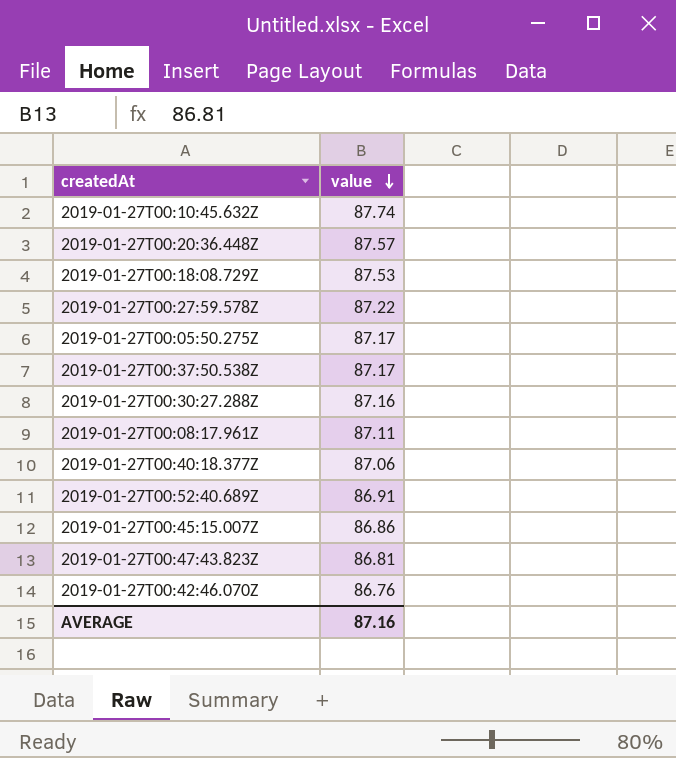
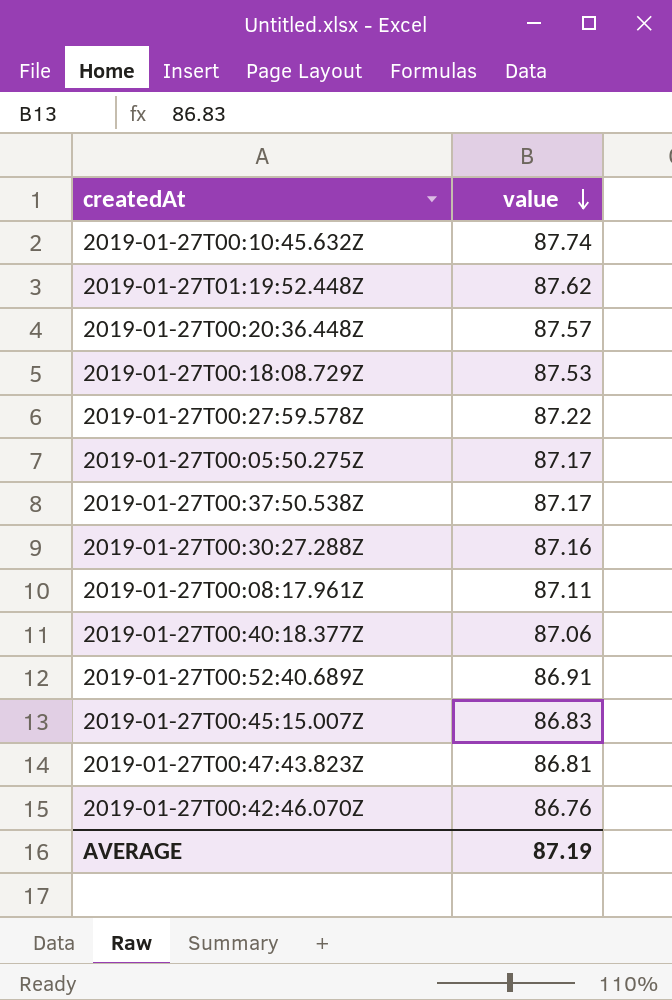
row 2019-01-27T01:19:52.448Z: none -> 87.62
2019-01-27T00:45:15.007Z | value: 86.86 -> 86.83
AVERAGE | value: 87.16 -> 87.19

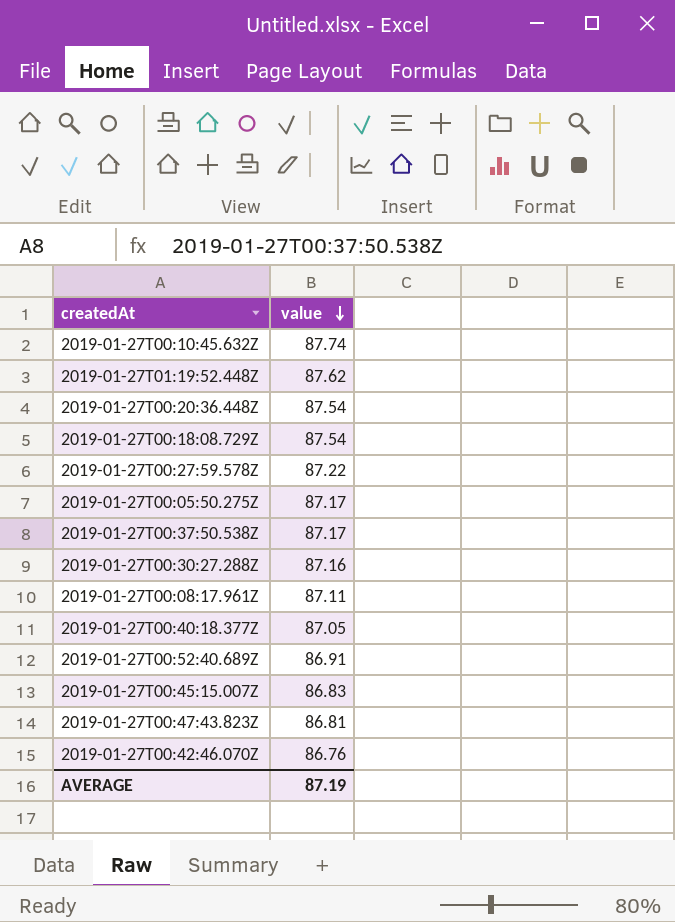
2019-01-27T00:20:36.448Z | value: 87.57 -> 87.54
2019-01-27T00:18:08.729Z | value: 87.53 -> 87.54
2019-01-27T00:40:18.377Z | value: 87.06 -> 87.05

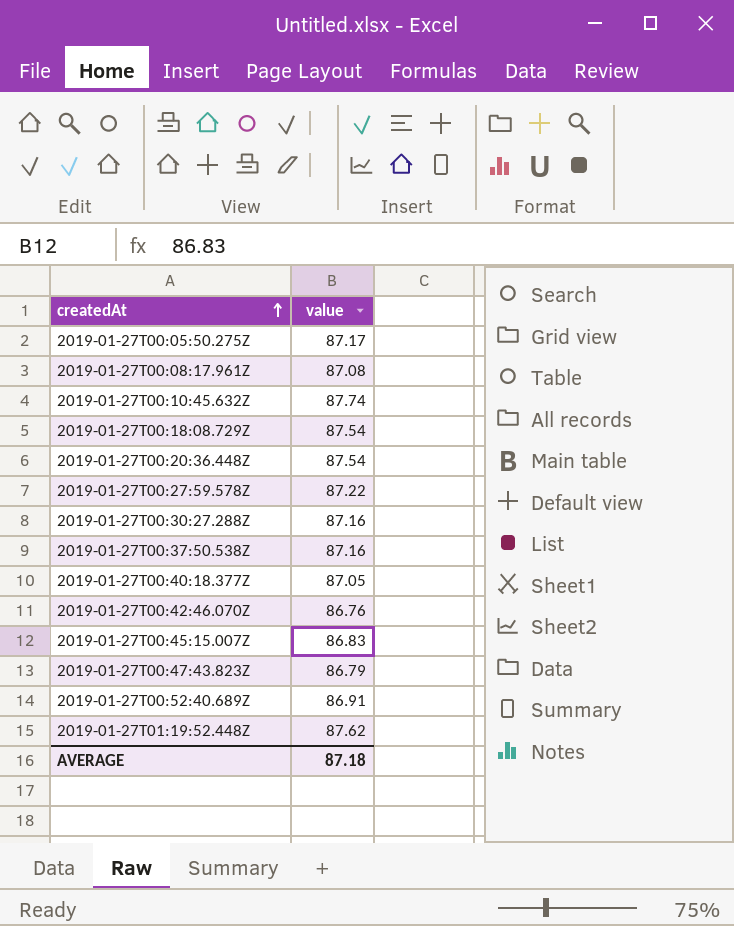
row order: value descending -> createdAt ascending
2019-01-27T00:08:17.961Z | value: 87.11 -> 87.08
2019-01-27T00:37:50.538Z | value: 87.17 -> 87.16
2019-01-27T00:47:43.823Z | value: 86.81 -> 86.79
AVERAGE | value: 87.19 -> 87.18

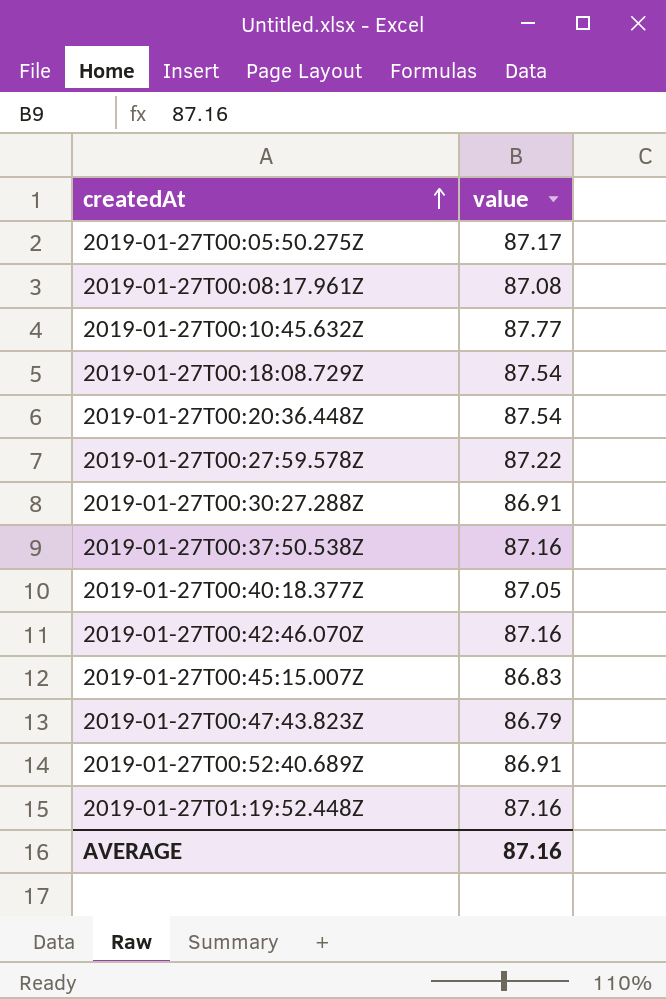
2019-01-27T00:10:45.632Z | value: 87.74 -> 87.77
2019-01-27T00:30:27.288Z | value: 87.16 -> 86.91
2019-01-27T00:42:46.070Z | value: 86.76 -> 87.16
2019-01-27T01:19:52.448Z | value: 87.62 -> 87.16
AVERAGE | value: 87.18 -> 87.16

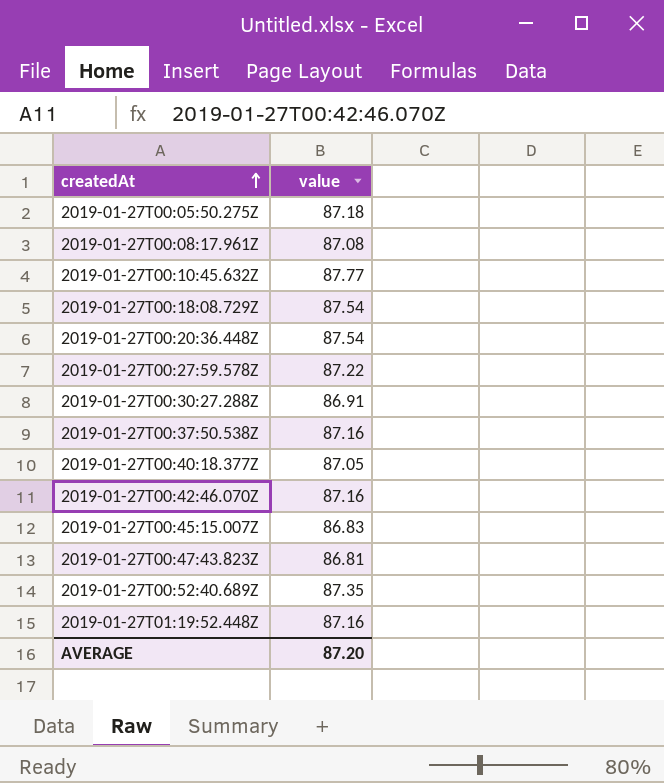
2019-01-27T00:05:50.275Z | value: 87.17 -> 87.18
2019-01-27T00:47:43.823Z | value: 86.79 -> 86.81
2019-01-27T00:52:40.689Z | value: 86.91 -> 87.35
AVERAGE | value: 87.16 -> 87.20

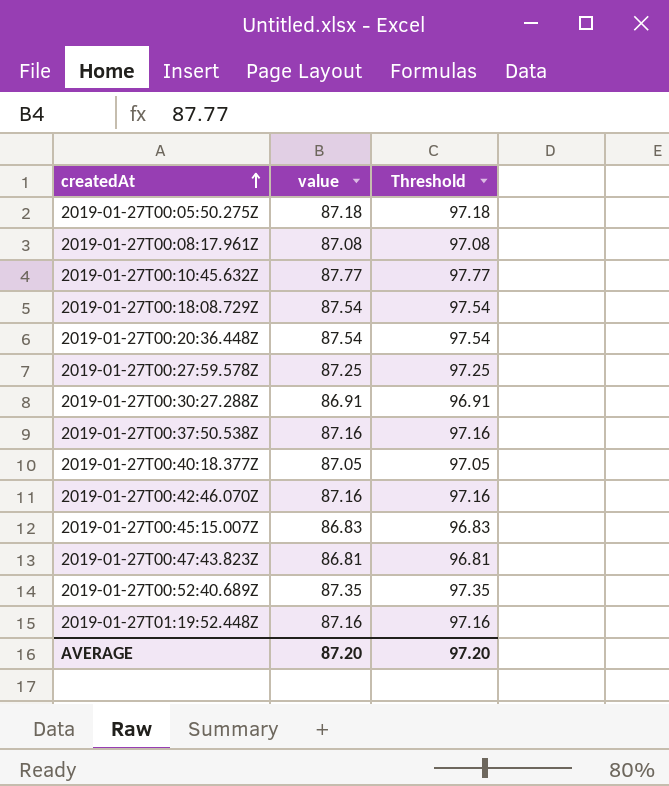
column Threshold | formula: none -> [value] + 10
2019-01-27T00:27:59.578Z | value: 87.22 -> 87.25

